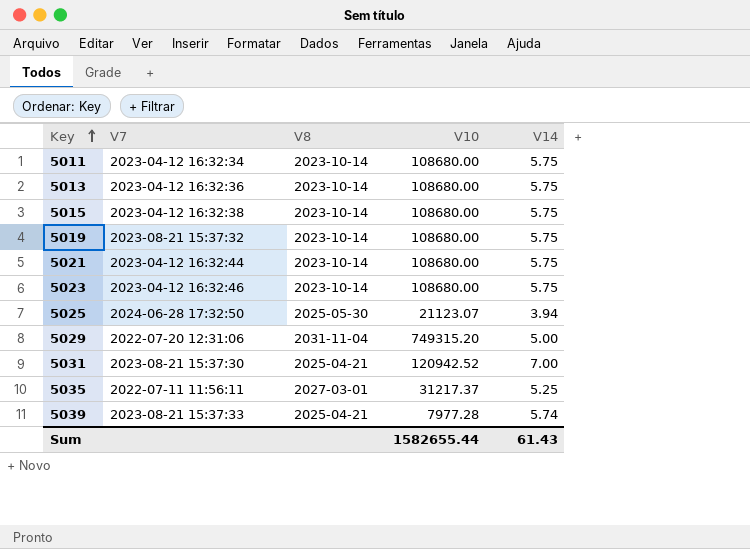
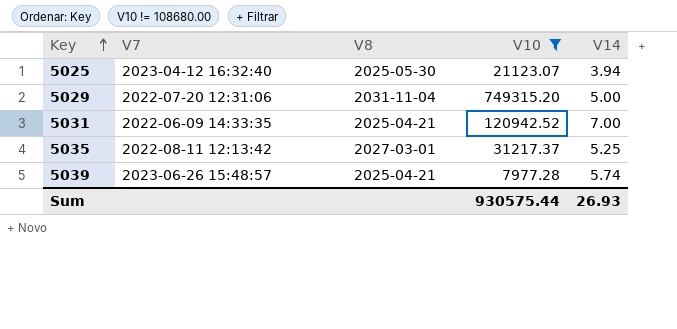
filter: none -> V10 != 108680.00
5025 | V7: 2024-06-28 17:32:50 -> 2023-04-12 16:32:40
5031 | V7: 2023-08-21 15:37:30 -> 2022-06-09 14:33:35
5035 | V7: 2022-07-11 11:56:11 -> 2022-08-11 12:13:42
5039 | V7: 2023-08-21 15:37:33 -> 2023-06-26 15:48:57
Sum | V10: 1582655.44 -> 930575.44
Sum | V14: 61.43 -> 26.93

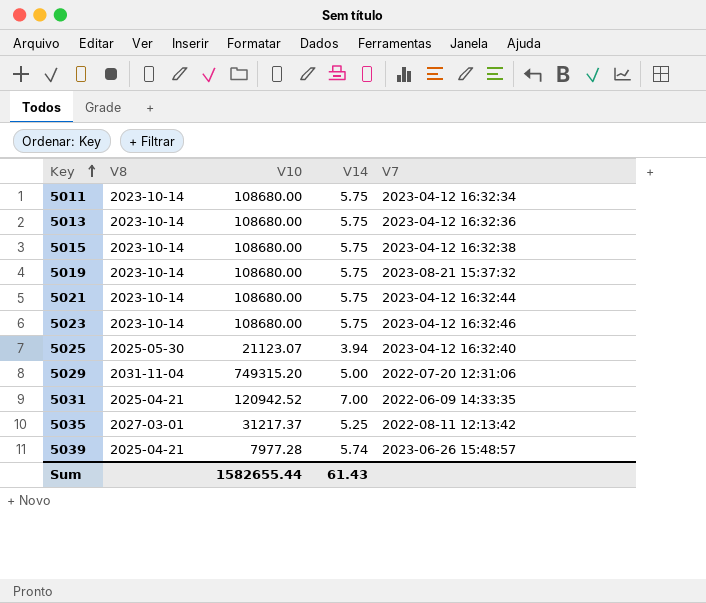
filter: V10 != 108680.00 -> none
column V7 | position: 2 -> 5
Sum | V10: 930575.44 -> 1582655.44
Sum | V14: 26.93 -> 61.43

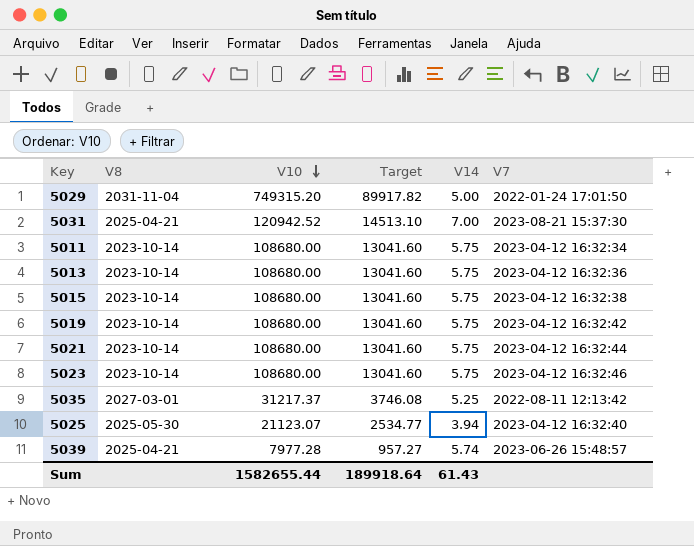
row order: Key ascending -> V10 descending
column Target | formula: none -> [V10] * 0.12
5029 | V7: 2022-07-20 12:31:06 -> 2022-01-24 17:01:50
5031 | V7: 2022-06-09 14:33:35 -> 2023-08-21 15:37:30
5019 | V7: 2023-08-21 15:37:32 -> 2023-04-12 16:32:42

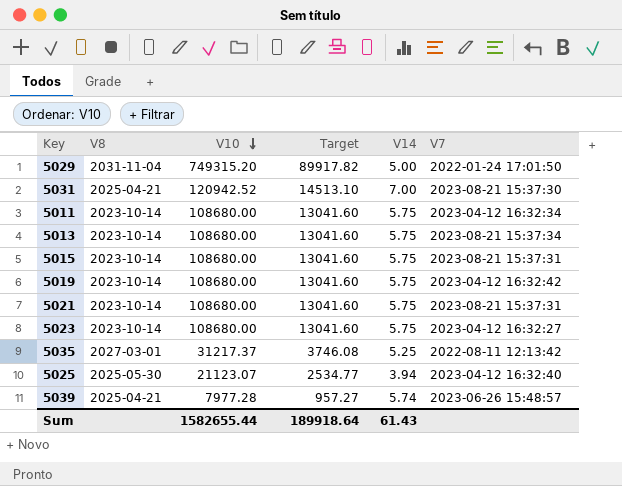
5013 | V7: 2023-04-12 16:32:36 -> 2023-08-21 15:37:34
5015 | V7: 2023-04-12 16:32:38 -> 2023-08-21 15:37:31
5021 | V7: 2023-04-12 16:32:44 -> 2023-08-21 15:37:31
5023 | V7: 2023-04-12 16:32:46 -> 2023-04-12 16:32:27

